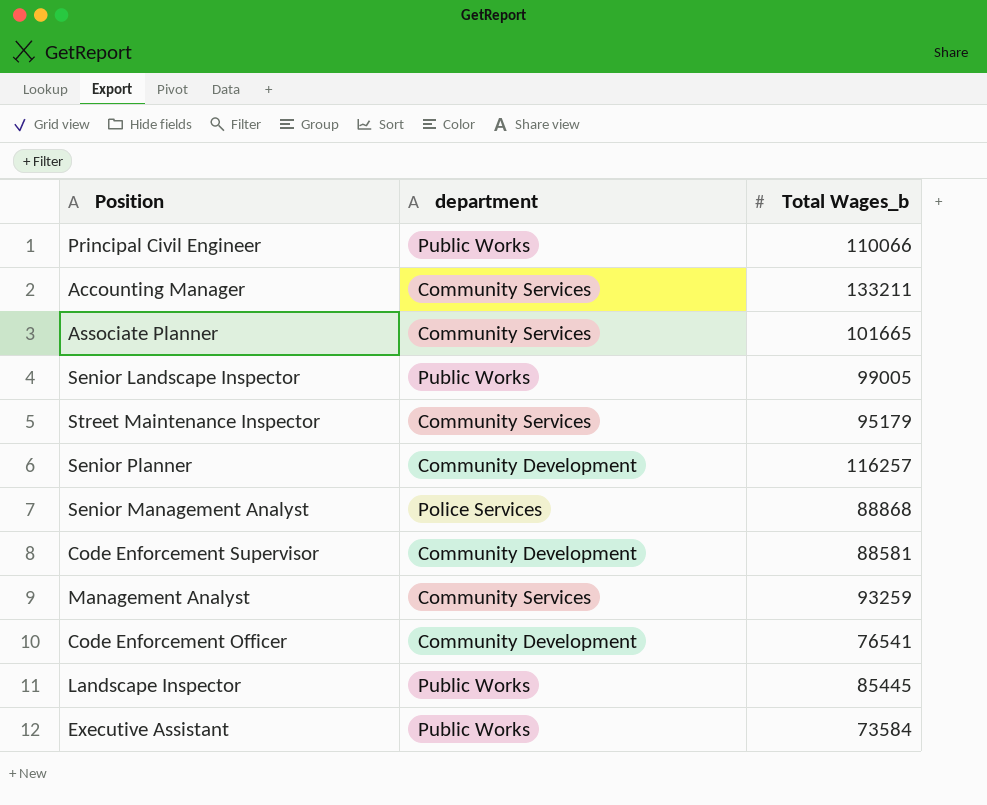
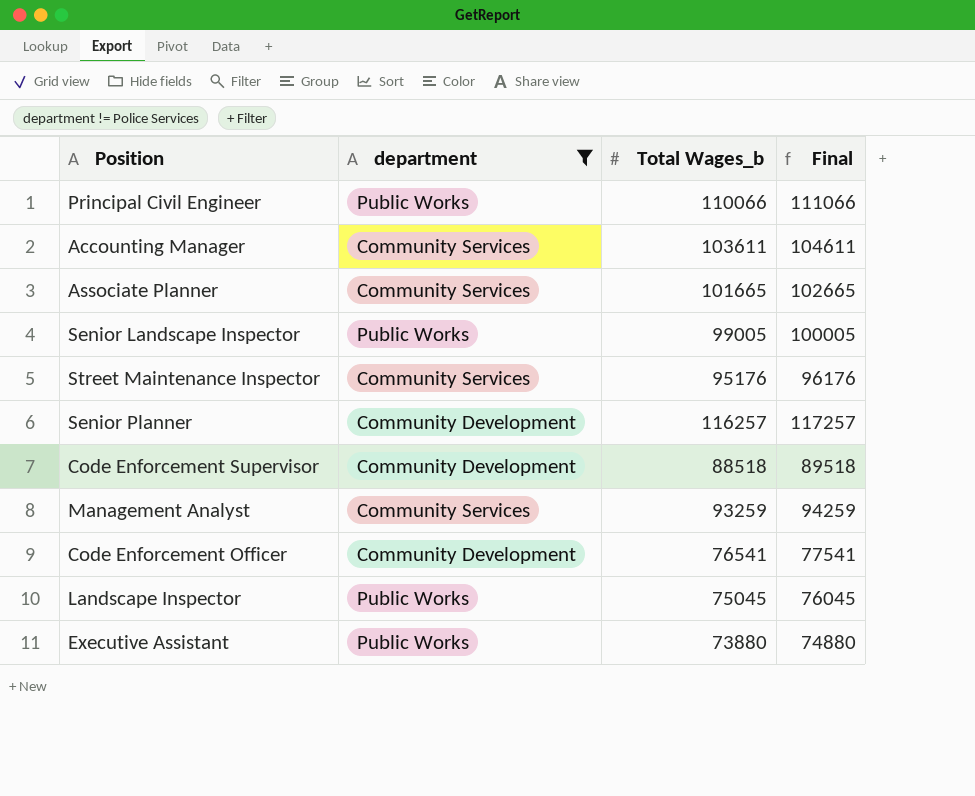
filter: none -> department != Police Services
column Final | formula: none -> [Total Wages_b] + 1000
Accounting Manager | Total Wages_b: 133211 -> 103611
Street Maintenance Inspector | Total Wages_b: 95179 -> 95176
Code Enforcement Supervisor | Total Wages_b: 88581 -> 88518
Landscape Inspector | Total Wages_b: 85445 -> 75045
Executive Assistant | Total Wages_b: 73584 -> 73880

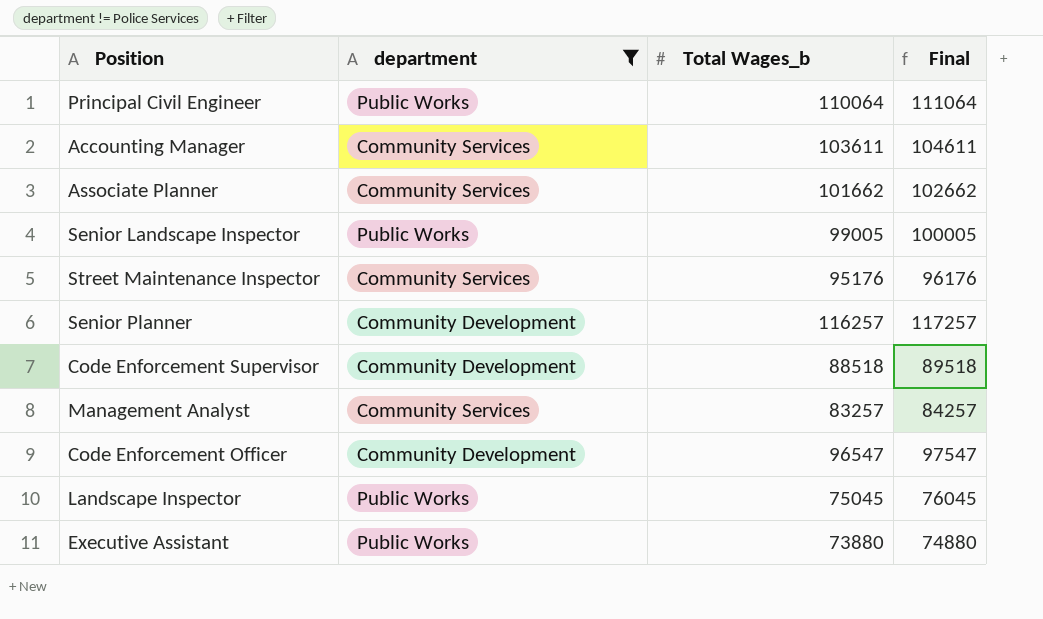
Principal Civil Engineer | Total Wages_b: 110066 -> 110064
Principal Civil Engineer | Final: 111066 -> 111064
Associate Planner | Total Wages_b: 101665 -> 101662
Associate Planner | Final: 102665 -> 102662
Management Analyst | Total Wages_b: 93259 -> 83257
Management Analyst | Final: 94259 -> 84257
Code Enforcement Officer | Total Wages_b: 76541 -> 96547
Code Enforcement Officer | Final: 77541 -> 97547

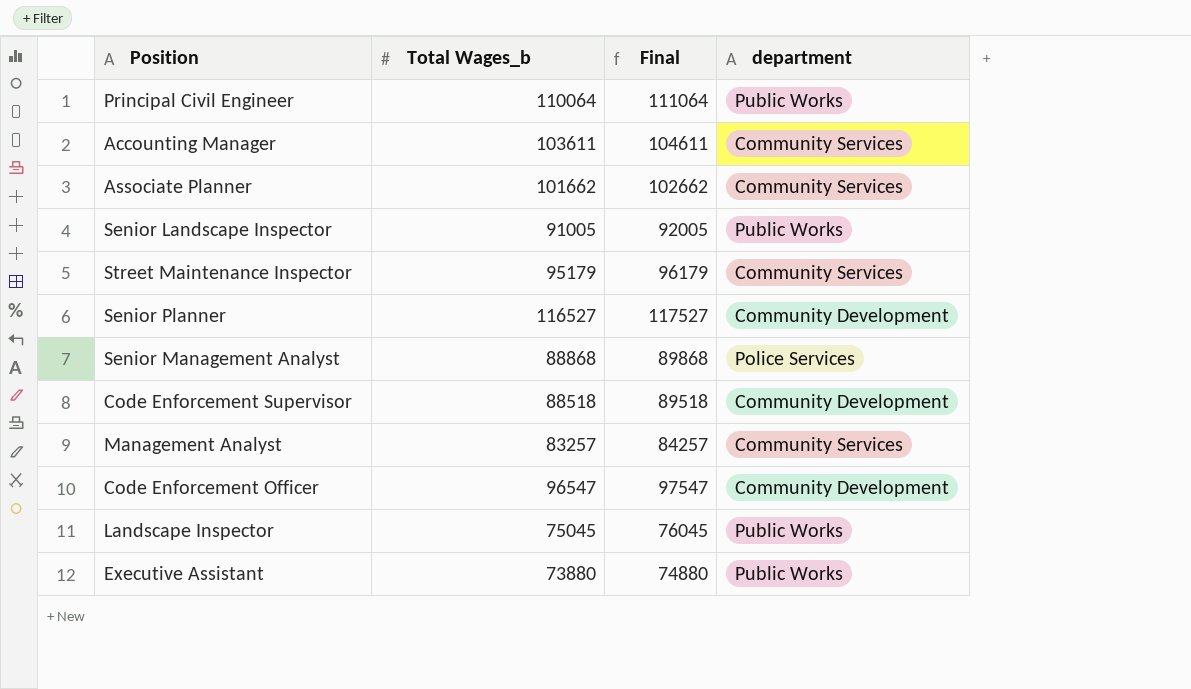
filter: department != Police Services -> none
column department | position: 2 -> 4
Senior Landscape Inspector | Total Wages_b: 99005 -> 91005
Senior Landscape Inspector | Final: 100005 -> 92005
Street Maintenance Inspector | Total Wages_b: 95176 -> 95179
Street Maintenance Inspector | Final: 96176 -> 96179
Senior Planner | Total Wages_b: 116257 -> 116527
Senior Planner | Final: 117257 -> 117527

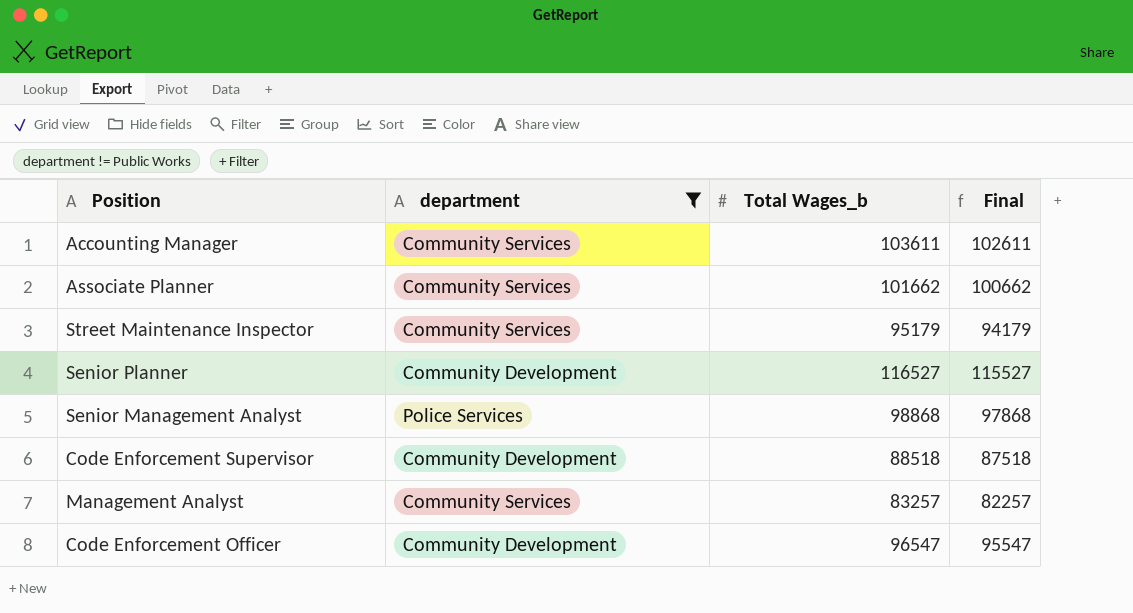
filter: none -> department != Public Works
column department | position: 4 -> 2
column Final | formula: [Total Wages_b] + 1000 -> [Total Wages_b] - 1000
Senior Management Analyst | Total Wages_b: 88868 -> 98868

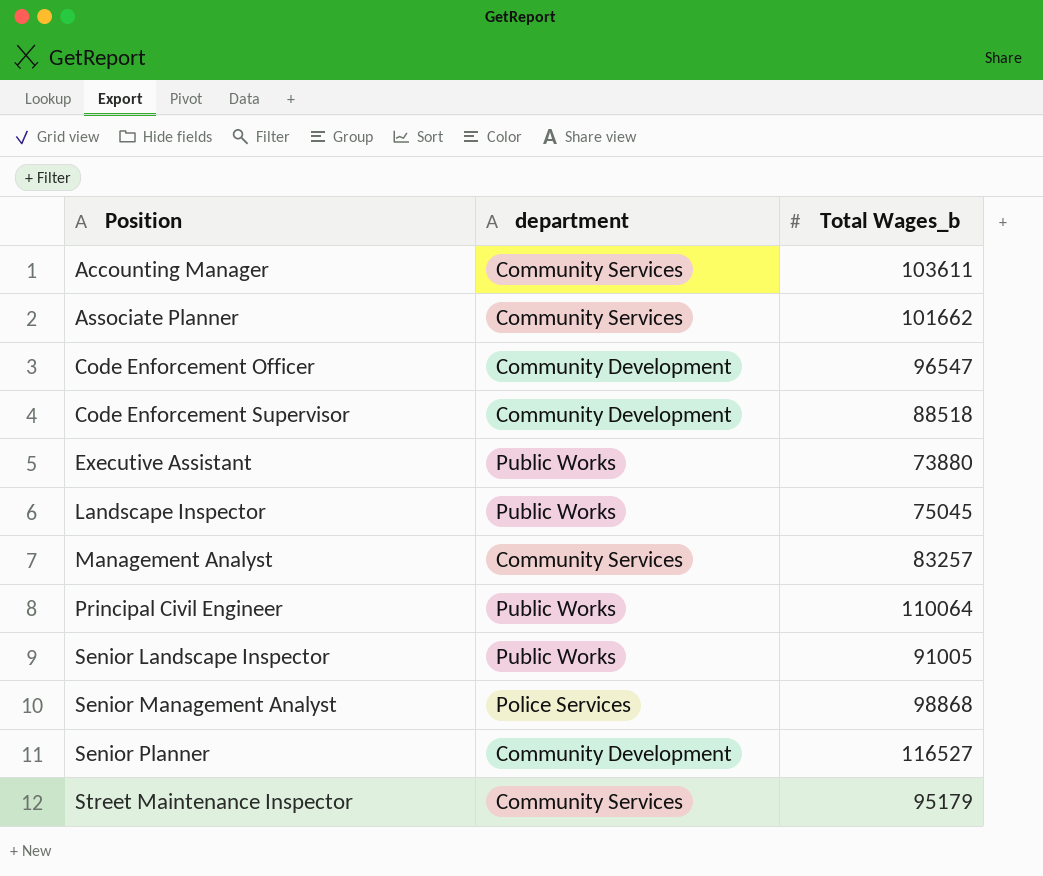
filter: department != Public Works -> none
row order: none -> Position ascending
column Final | formula: [Total Wages_b] - 1000 -> none

